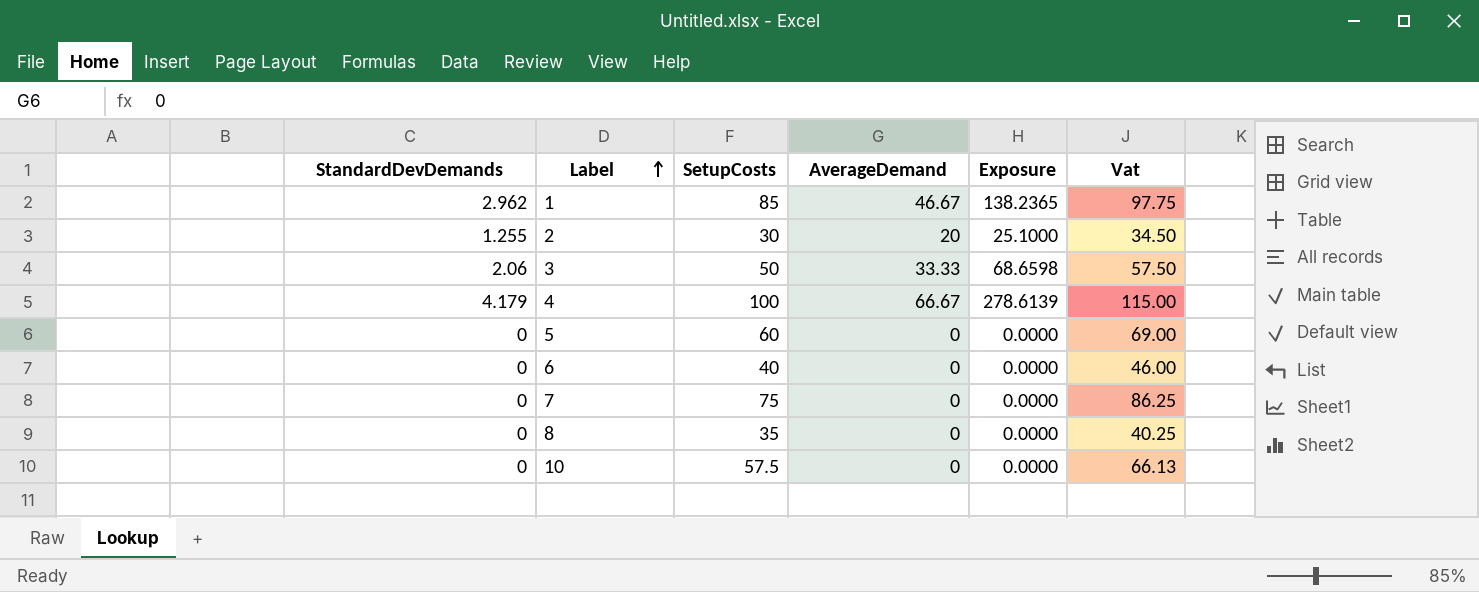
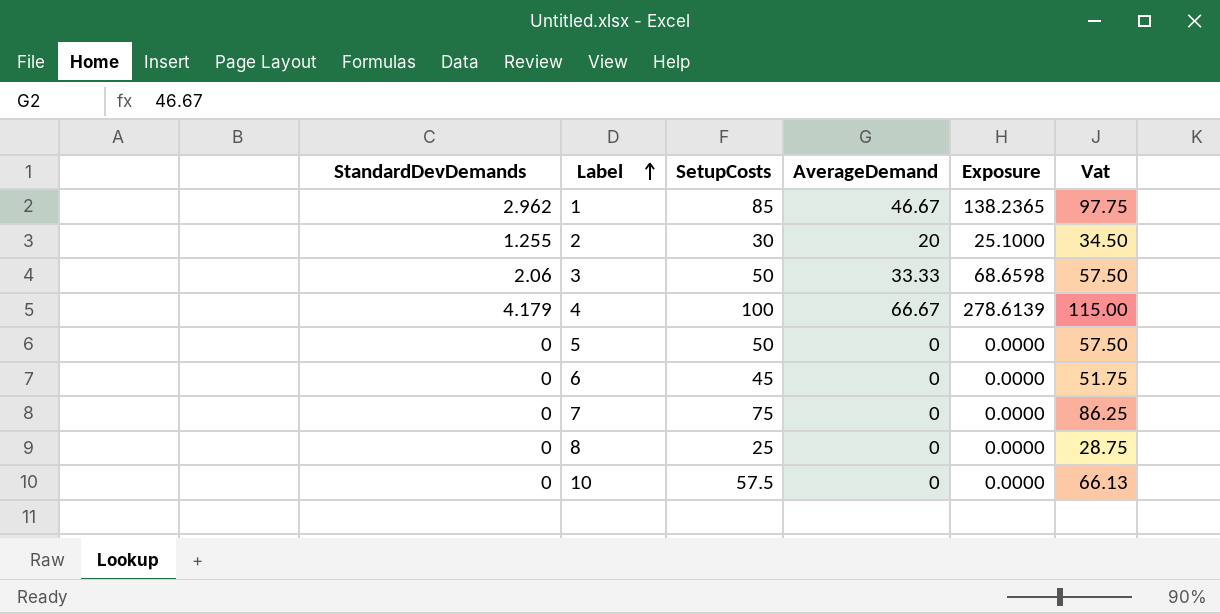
5 | SetupCosts: 60 -> 50
5 | Vat: 69.00 -> 57.50
6 | SetupCosts: 40 -> 45
6 | Vat: 46.00 -> 51.75
8 | SetupCosts: 35 -> 25
8 | Vat: 40.25 -> 28.75

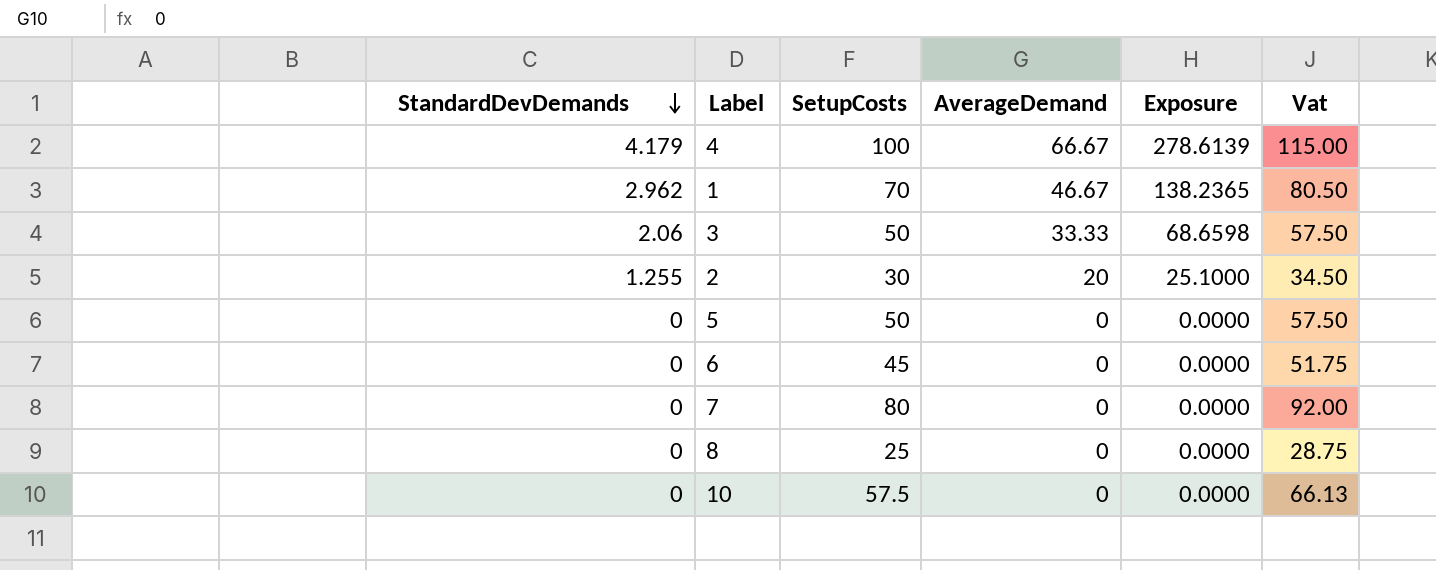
row order: Label ascending -> StandardDevDemands descending
1 | SetupCosts: 85 -> 70
1 | Vat: 97.75 -> 80.50
7 | SetupCosts: 75 -> 80
7 | Vat: 86.25 -> 92.00

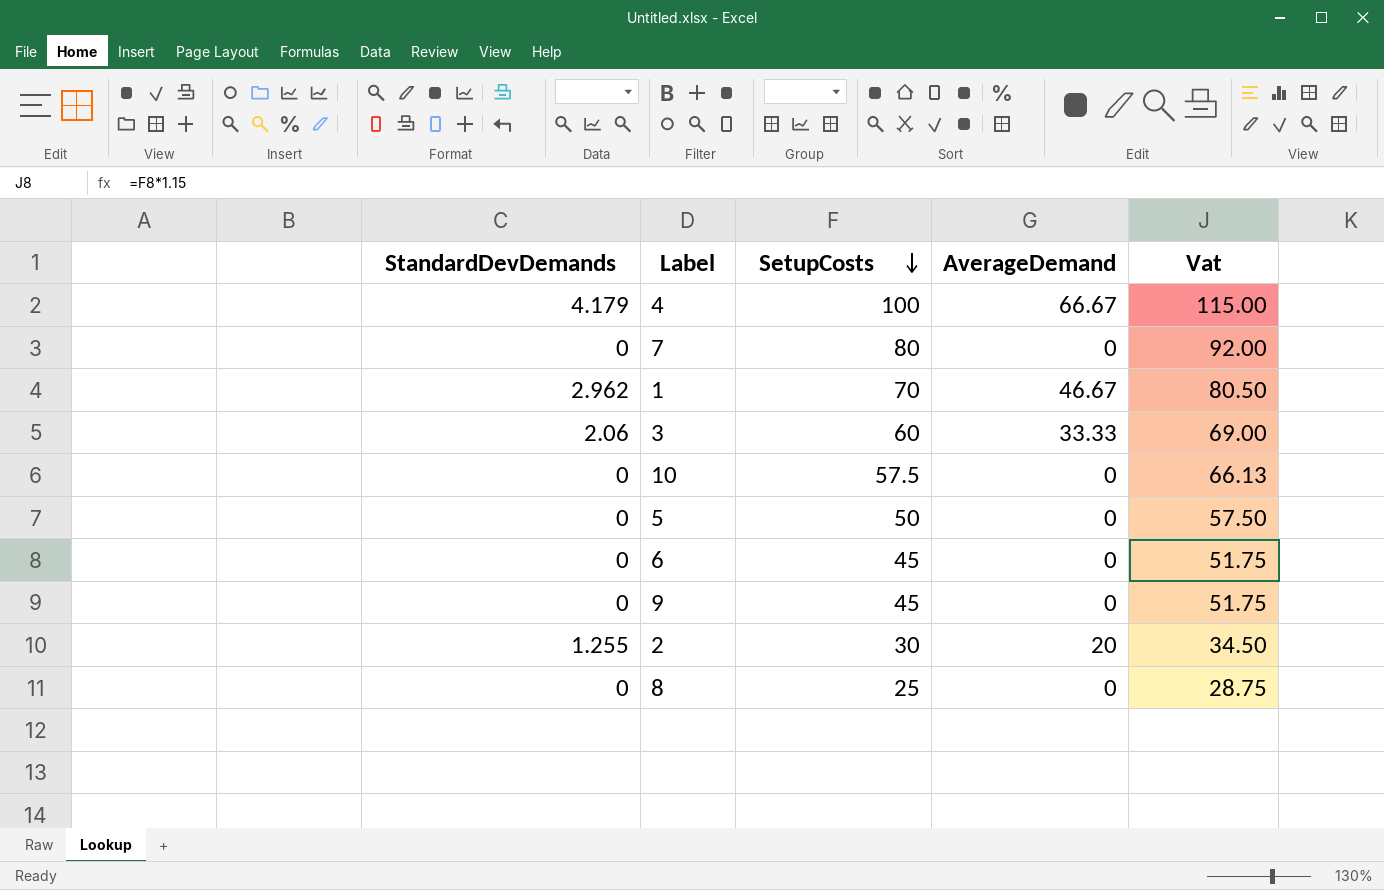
row order: StandardDevDemands descending -> SetupCosts descending
column Exposure | formula: [StandardDevDemands] * [AverageDemand] -> none
3 | SetupCosts: 50 -> 60
3 | Vat: 57.50 -> 69.00
row 9: none -> 0 | 45 | 0 | 51.75

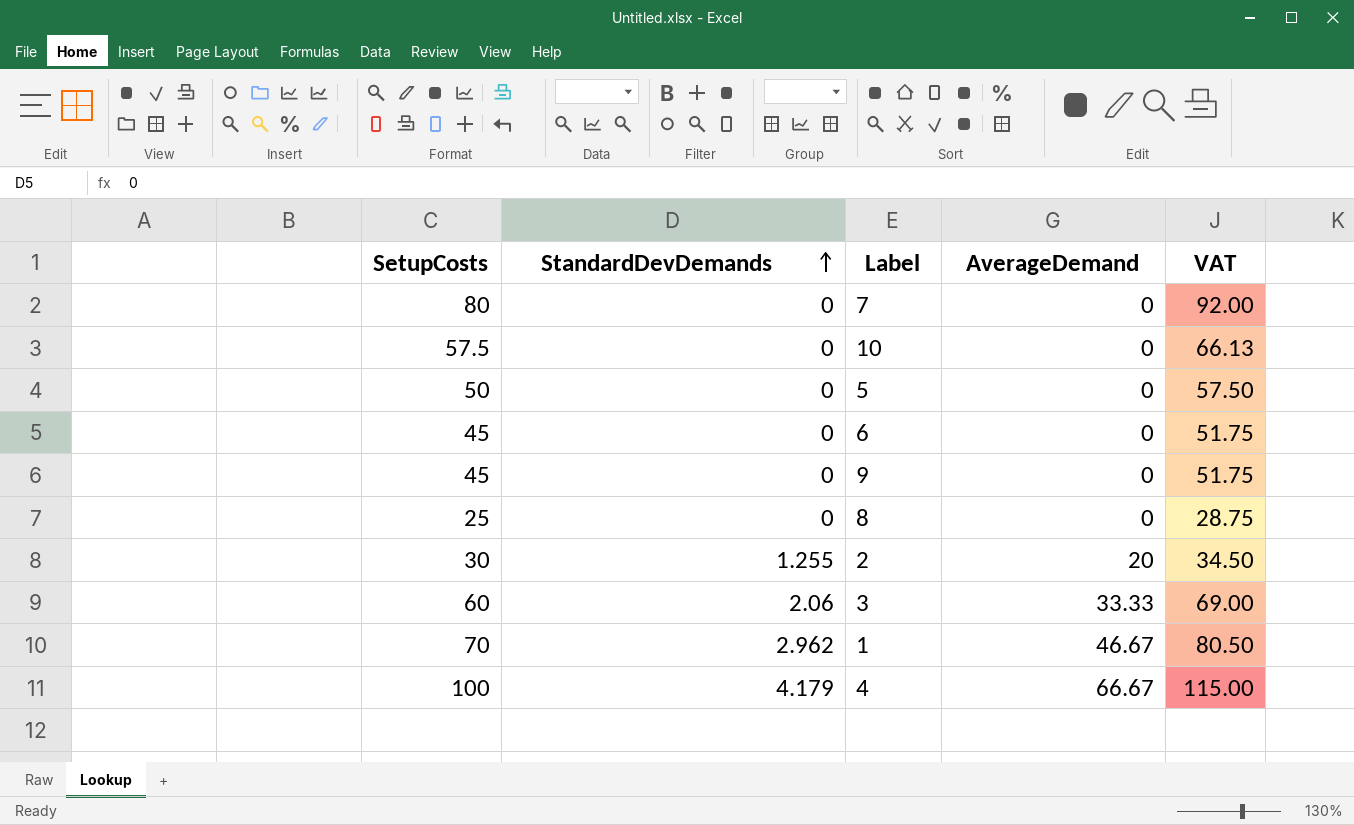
row order: SetupCosts descending -> StandardDevDemands ascending
column SetupCosts | position: 3 -> 1
column name: Vat -> VAT

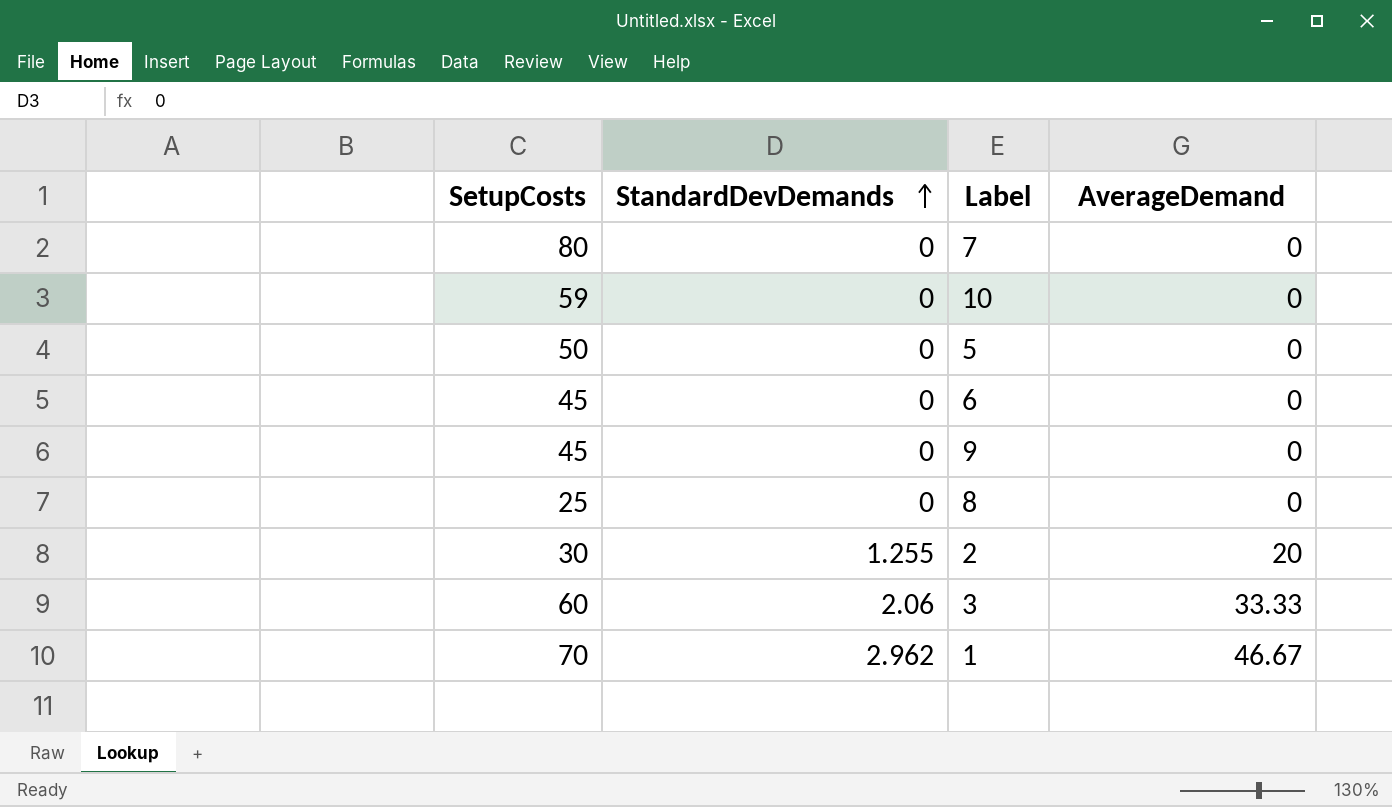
column VAT | formula: [SetupCosts] * 1.15 -> none
row 4: 100 | 4.179 | 66.67 | 115.00 -> none
10 | SetupCosts: 57.5 -> 59

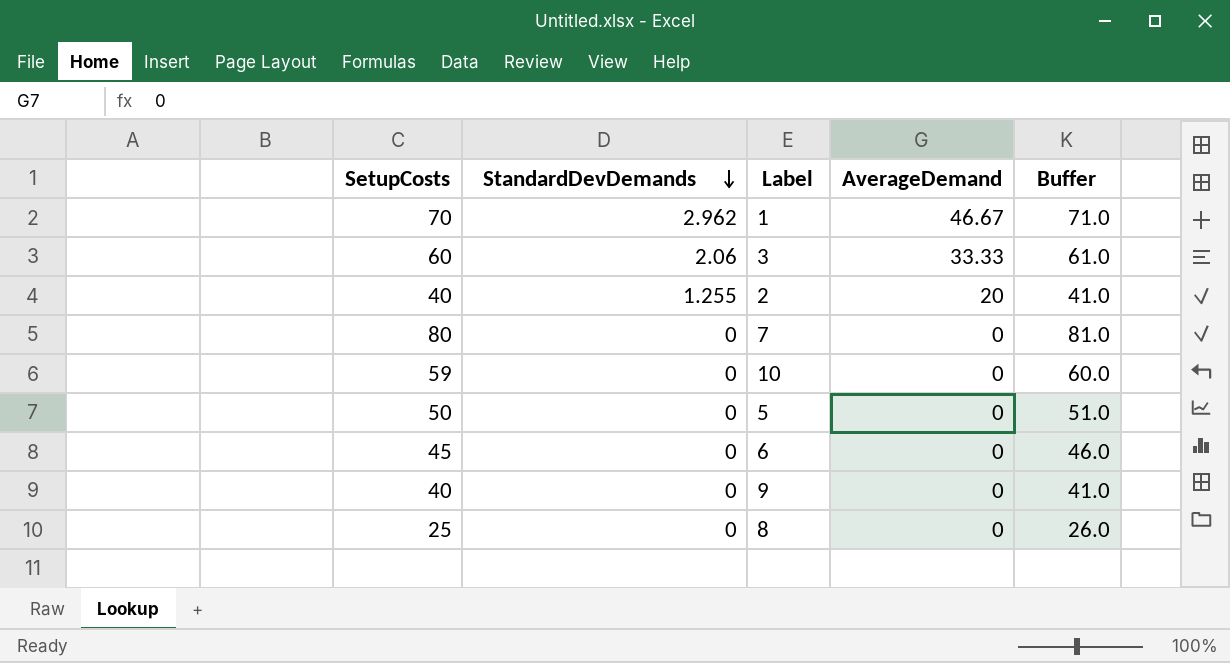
row order: StandardDevDemands ascending -> StandardDevDemands descending
column Buffer | formula: none -> [SetupCosts] + 1
2 | SetupCosts: 30 -> 40
9 | SetupCosts: 45 -> 40

